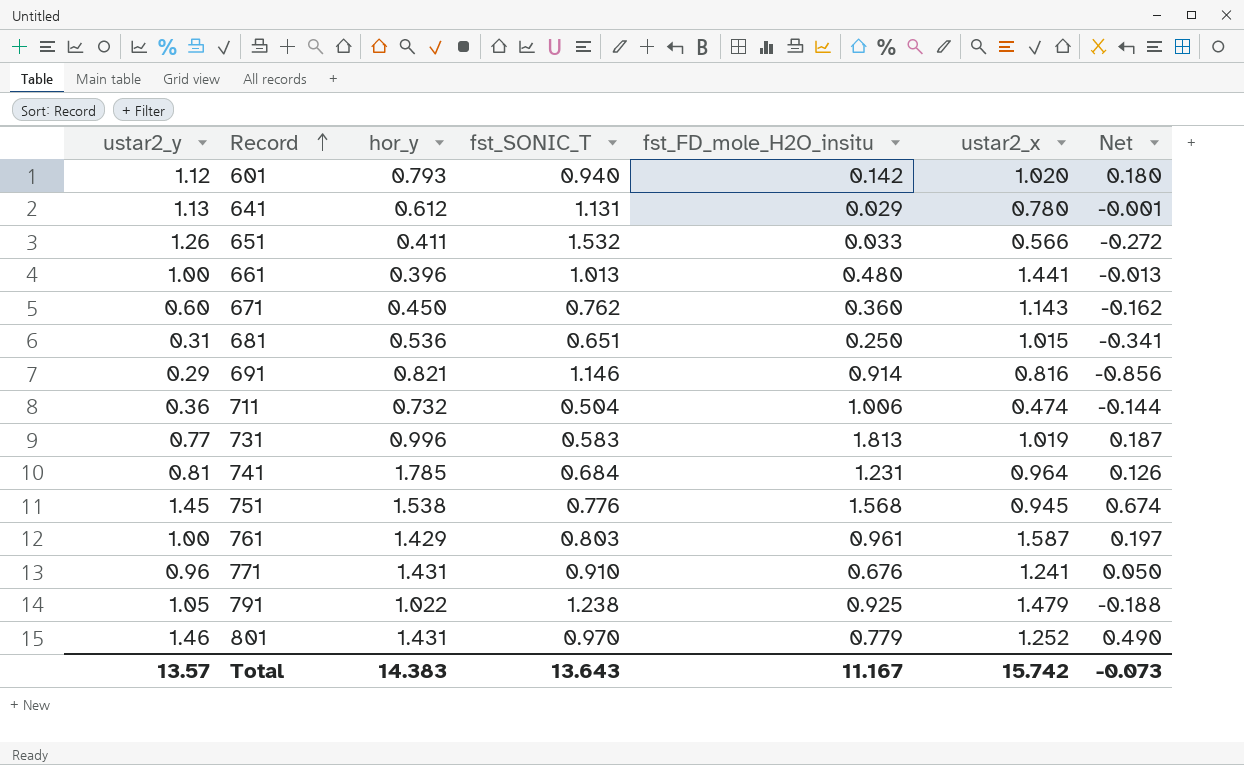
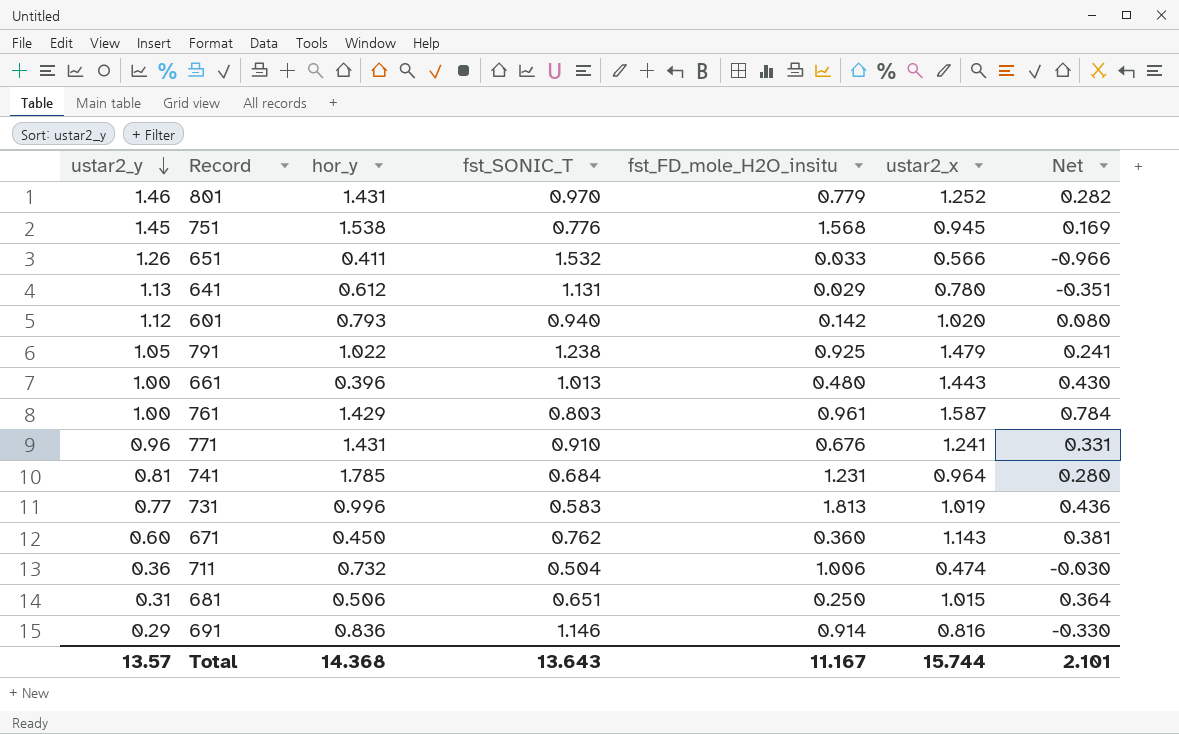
row order: Record ascending -> ustar2_y descending
column Net | formula: [ustar2_y] - [fst_SONIC_T] -> [ustar2_x] - [fst_SONIC_T]
661 | ustar2_x: 1.441 -> 1.443
681 | hor_y: 0.536 -> 0.506
691 | hor_y: 0.821 -> 0.836
Total | hor_y: 14.383 -> 14.368
Total | ustar2_x: 15.742 -> 15.744
Total | Net: -0.073 -> 2.101

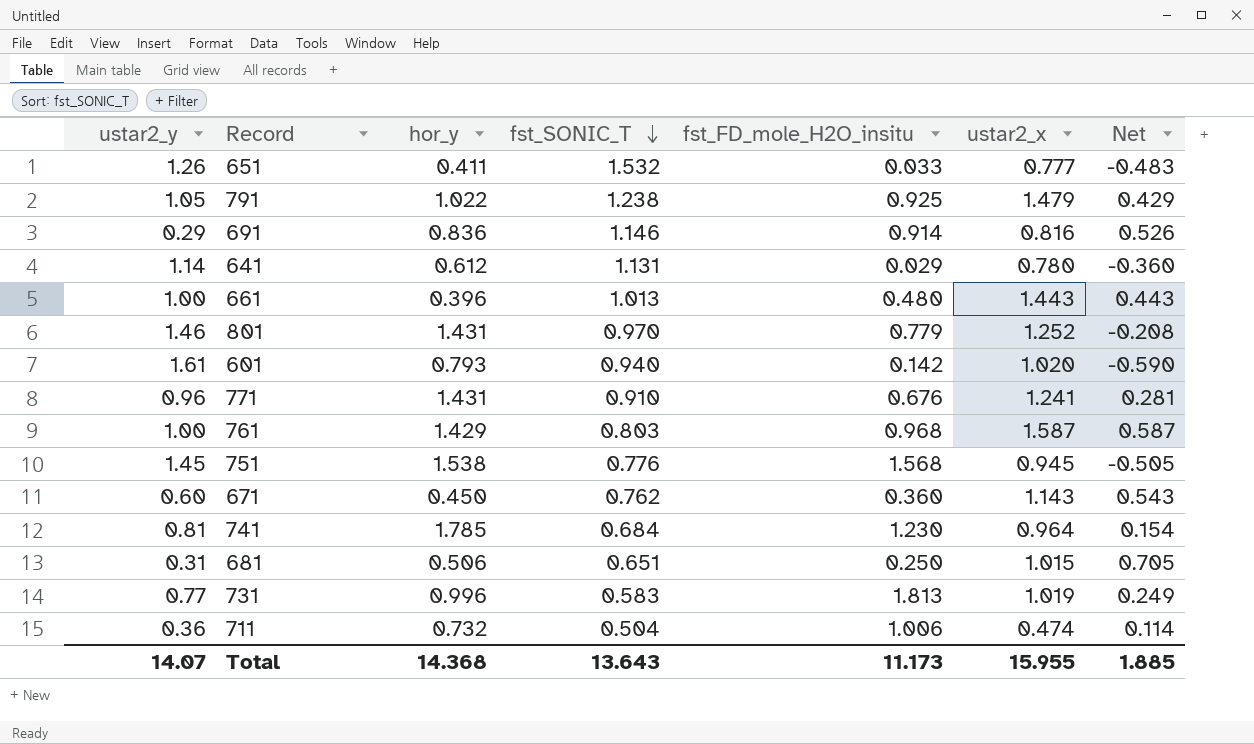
row order: ustar2_y descending -> fst_SONIC_T descending
column Net | formula: [ustar2_x] - [fst_SONIC_T] -> [ustar2_x] - [ustar2_y]
651 | ustar2_x: 0.566 -> 0.777
641 | ustar2_y: 1.13 -> 1.14
601 | ustar2_y: 1.12 -> 1.61
761 | fst_FD_mole_H2O_insitu: 0.961 -> 0.968
741 | fst_FD_mole_H2O_insitu: 1.231 -> 1.230
Total | ustar2_y: 13.57 -> 14.07
Total | fst_FD_mole_H2O_insitu: 11.167 -> 11.173
Total | ustar2_x: 15.744 -> 15.955
Total | Net: 2.101 -> 1.885

